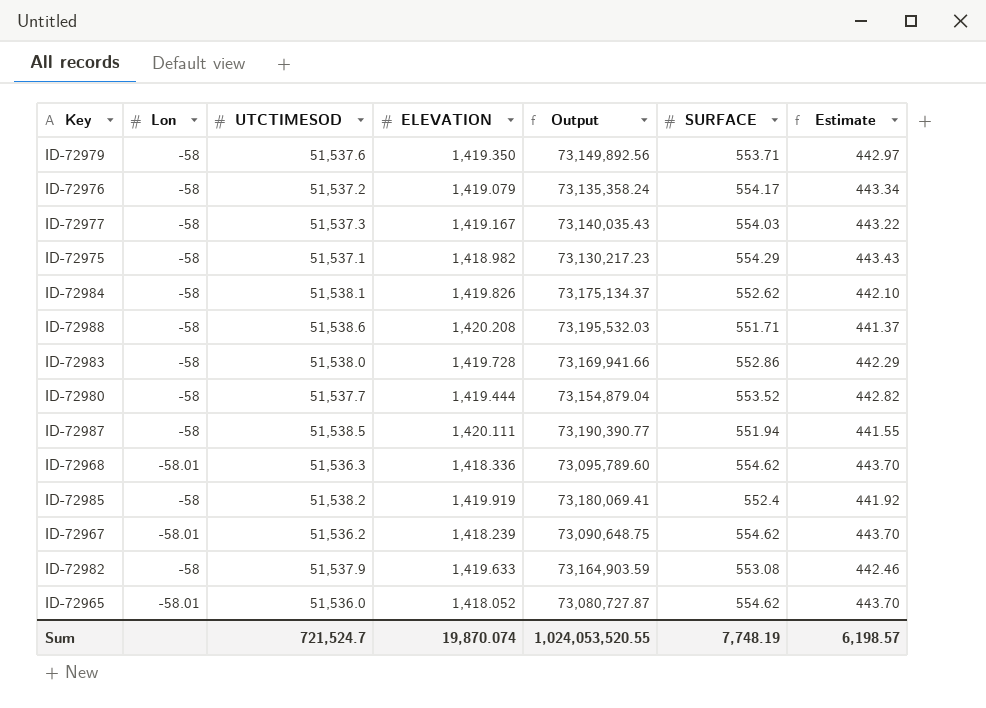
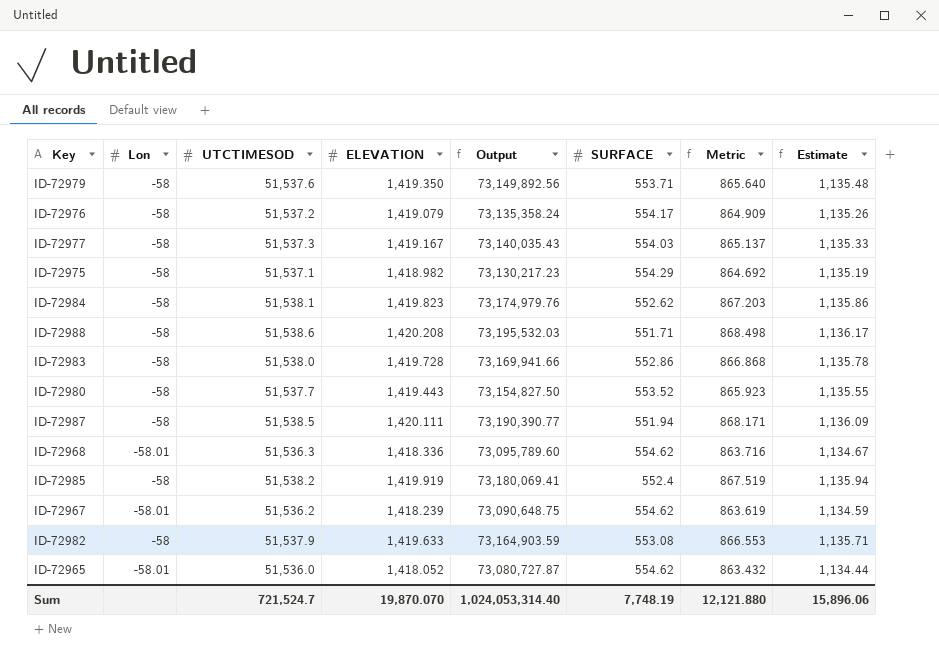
column Metric | formula: none -> [ELEVATION] - [SURFACE]
column Estimate | formula: [SURFACE] * 0.8 -> [ELEVATION] * 0.8
ID-72984 | ELEVATION: 1,419.826 -> 1,419.823
ID-72984 | Output: 73,175,134.37 -> 73,174,979.76
ID-72980 | ELEVATION: 1,419.444 -> 1,419.443
ID-72980 | Output: 73,154,879.04 -> 73,154,827.50
Sum | ELEVATION: 19,870.074 -> 19,870.070
Sum | Output: 1,024,053,520.55 -> 1,024,053,314.40
Sum | Estimate: 6,198.57 -> 15,896.06

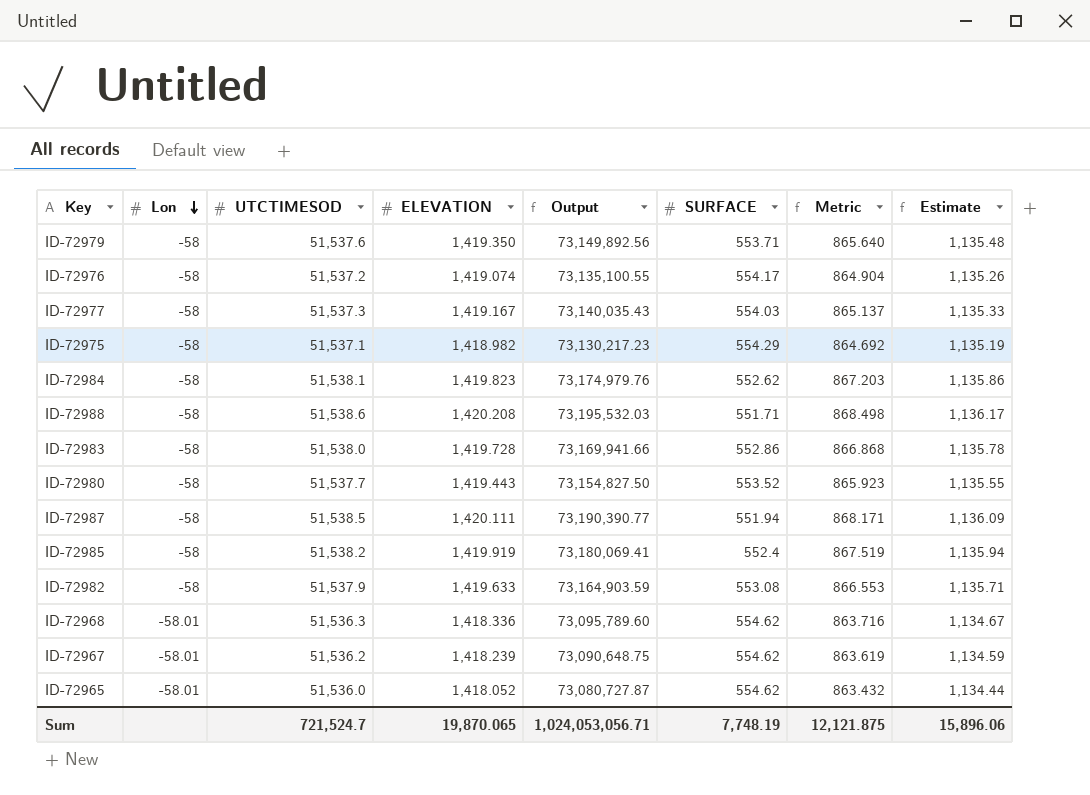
row order: none -> Lon descending
ID-72976 | ELEVATION: 1,419.079 -> 1,419.074
ID-72976 | Output: 73,135,358.24 -> 73,135,100.55
ID-72976 | Metric: 864.909 -> 864.904
Sum | ELEVATION: 19,870.070 -> 19,870.065
Sum | Output: 1,024,053,314.40 -> 1,024,053,056.71
Sum | Metric: 12,121.880 -> 12,121.875

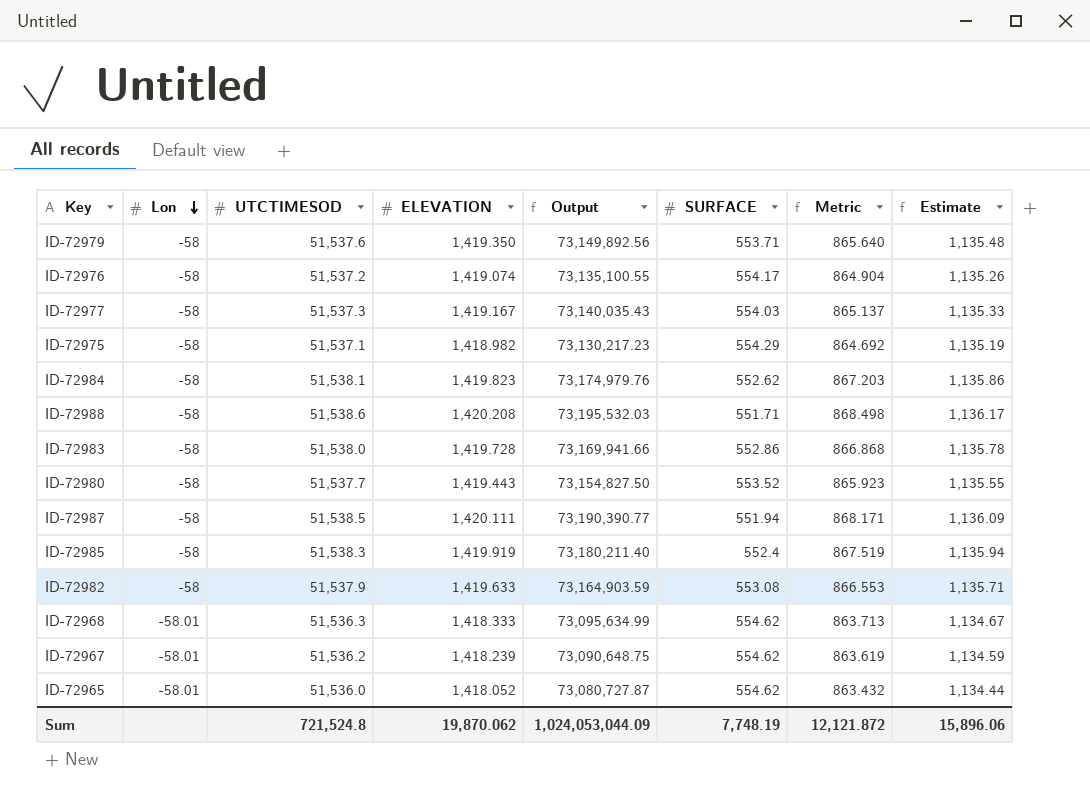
ID-72985 | UTCTIMESOD: 51,538.2 -> 51,538.3
ID-72985 | Output: 73,180,069.41 -> 73,180,211.40
ID-72968 | ELEVATION: 1,418.336 -> 1,418.333
ID-72968 | Output: 73,095,789.60 -> 73,095,634.99
ID-72968 | Metric: 863.716 -> 863.713
Sum | UTCTIMESOD: 721,524.7 -> 721,524.8
Sum | ELEVATION: 19,870.065 -> 19,870.062
Sum | Output: 1,024,053,056.71 -> 1,024,053,044.09
Sum | Metric: 12,121.875 -> 12,121.872

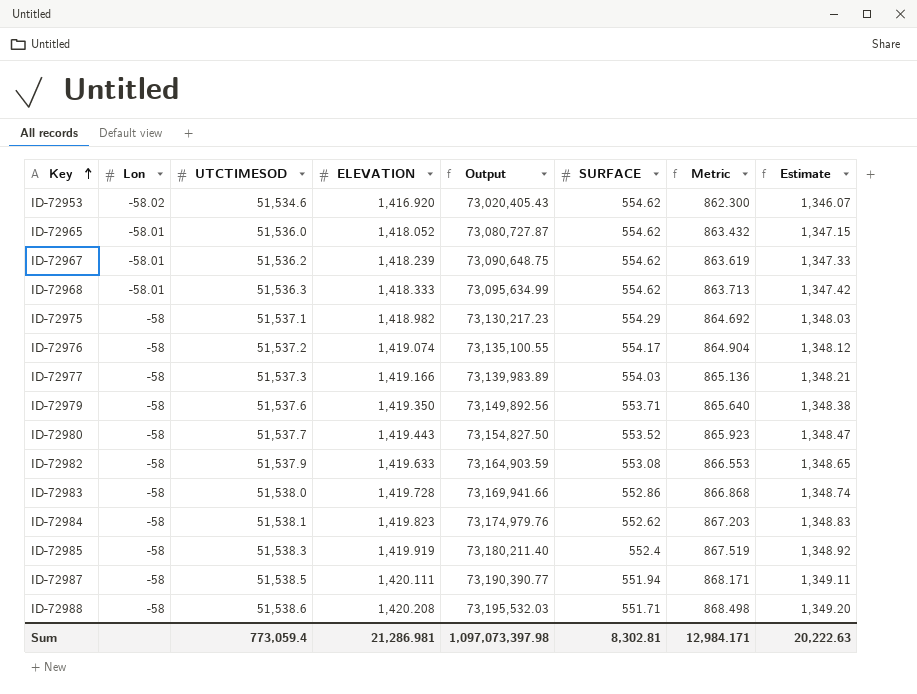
row order: Lon descending -> Key ascending
column Estimate | formula: [ELEVATION] * 0.8 -> [ELEVATION] * 0.95
row ID-72953: none -> -58.02 | 51,534.6 | 1,416.920 | 73,020,405.43 | 554.62 | 862.300 | 1,346.07
ID-72977 | ELEVATION: 1,419.167 -> 1,419.166
ID-72977 | Output: 73,140,035.43 -> 73,139,983.89
ID-72977 | Metric: 865.137 -> 865.136
Sum | UTCTIMESOD: 721,524.8 -> 773,059.4
Sum | ELEVATION: 19,870.062 -> 21,286.981
Sum | Output: 1,024,053,044.09 -> 1,097,073,397.98
Sum | SURFACE: 7,748.19 -> 8,302.81
Sum | Metric: 12,121.872 -> 12,984.171
Sum | Estimate: 15,896.06 -> 20,222.63

